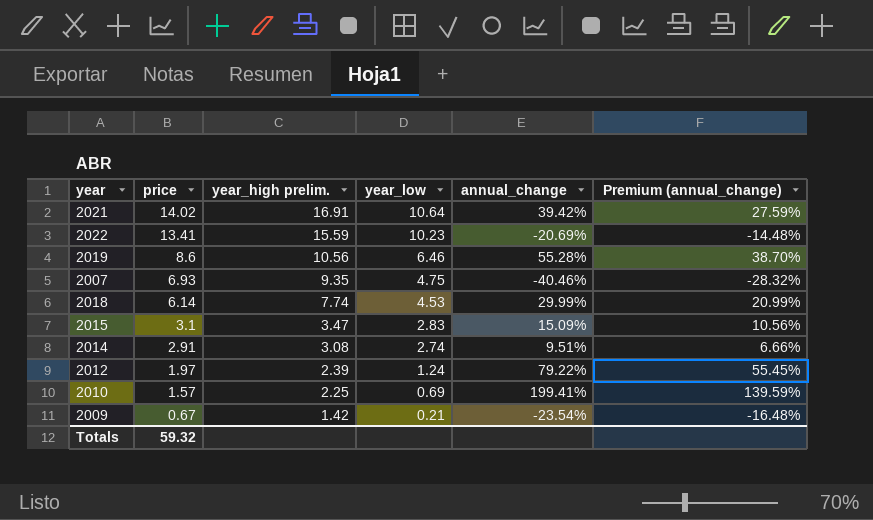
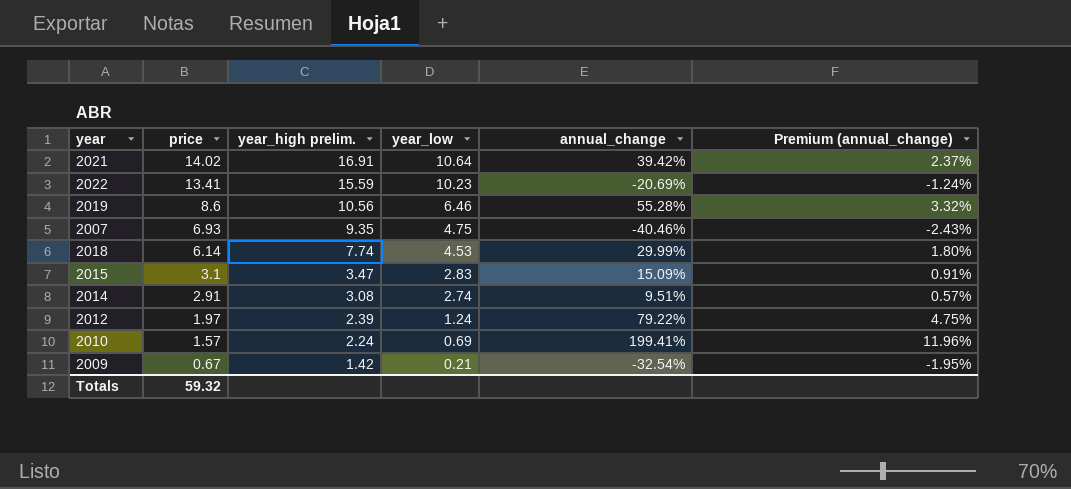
column Premium (annual_change) | formula: [annual_change] * 0.7 -> [annual_change] * 0.06
2010 | year_high prelim.: 2.25 -> 2.24
2009 | annual_change: -23.54% -> -32.54%

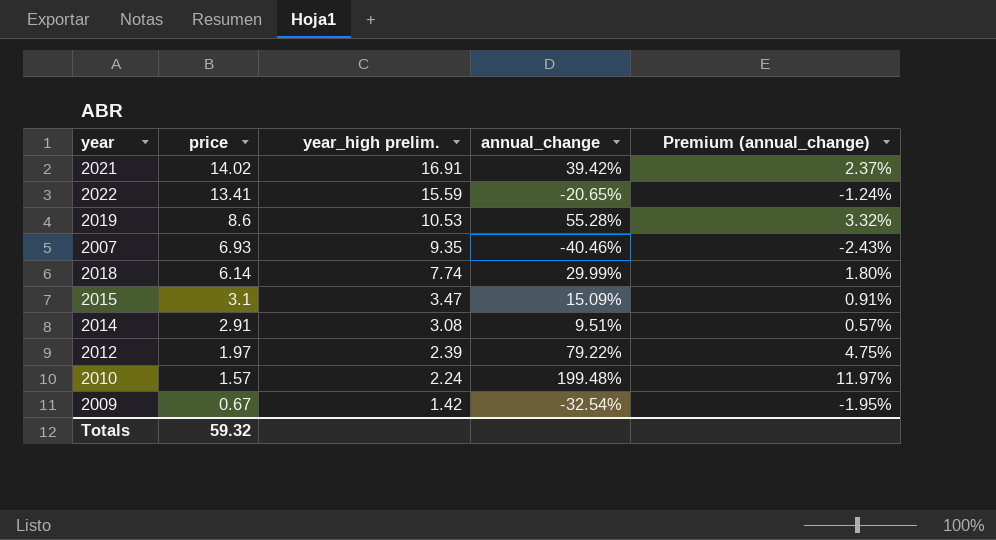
column year_low | position: 4 -> none
2022 | annual_change: -20.69% -> -20.65%
2019 | year_high prelim.: 10.56 -> 10.53
2010 | annual_change: 199.41% -> 199.48%
2010 | Premium (annual_change): 11.96% -> 11.97%

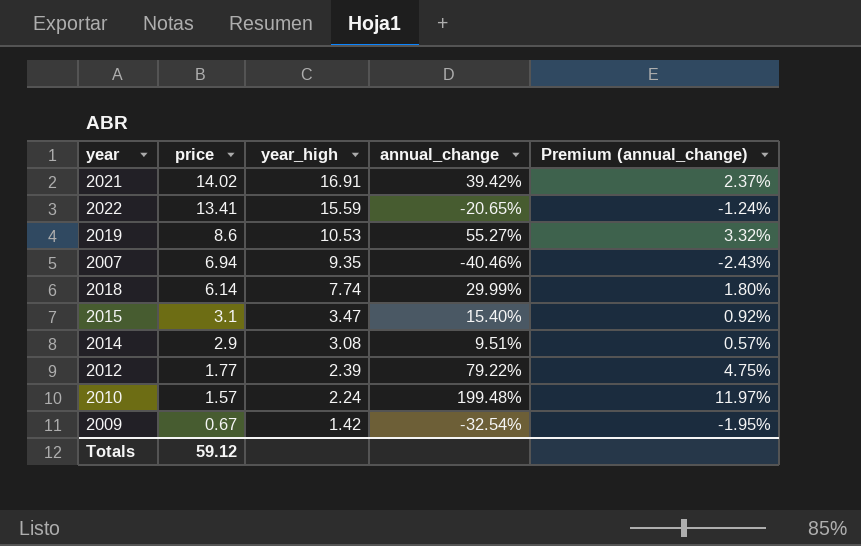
column name: year_high prelim. -> year_high
2019 | annual_change: 55.28% -> 55.27%
2007 | price: 6.93 -> 6.94
2015 | annual_change: 15.09% -> 15.40%
2015 | Premium (annual_change): 0.91% -> 0.92%
2014 | price: 2.91 -> 2.9
2012 | price: 1.97 -> 1.77
Totals | price: 59.32 -> 59.12

